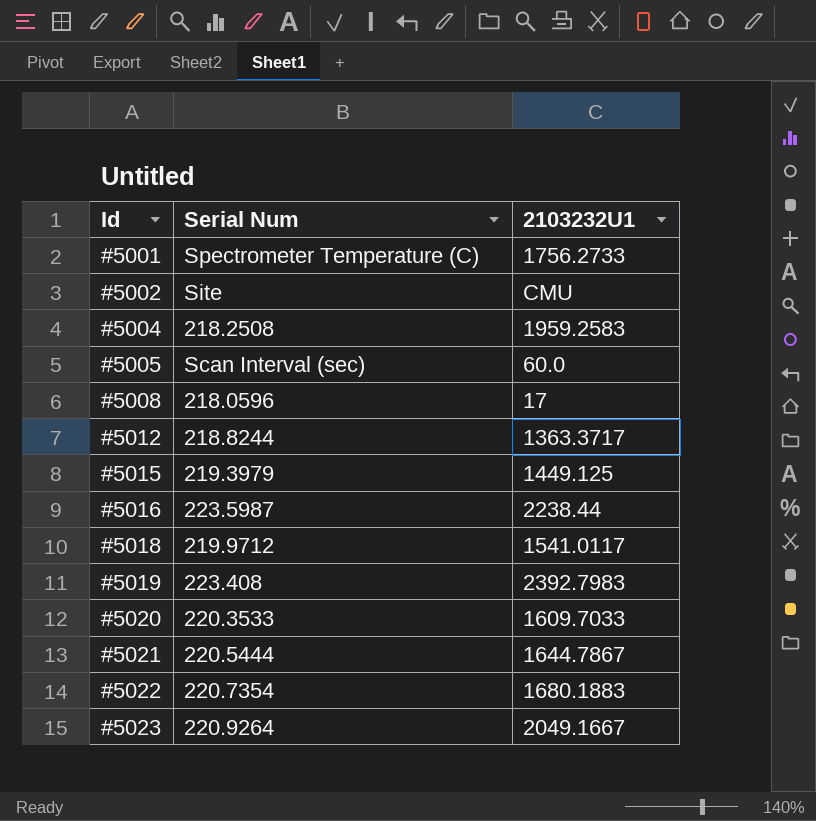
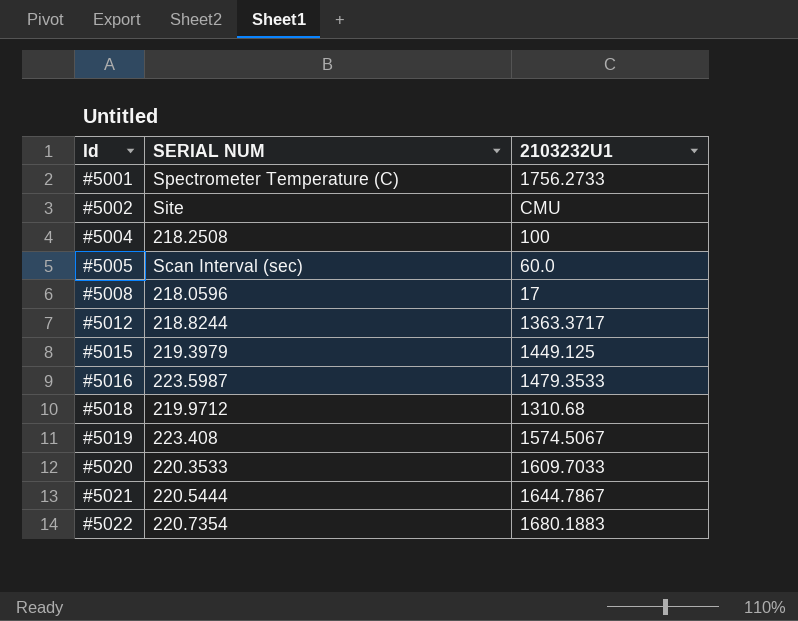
column name: Serial Num -> SERIAL NUM
row #5023: 220.9264 | 2049.1667 -> none
#5004 | 2103232U1: 1959.2583 -> 100
#5016 | 2103232U1: 2238.44 -> 1479.3533
#5018 | 2103232U1: 1541.0117 -> 1310.68
#5019 | 2103232U1: 2392.7983 -> 1574.5067

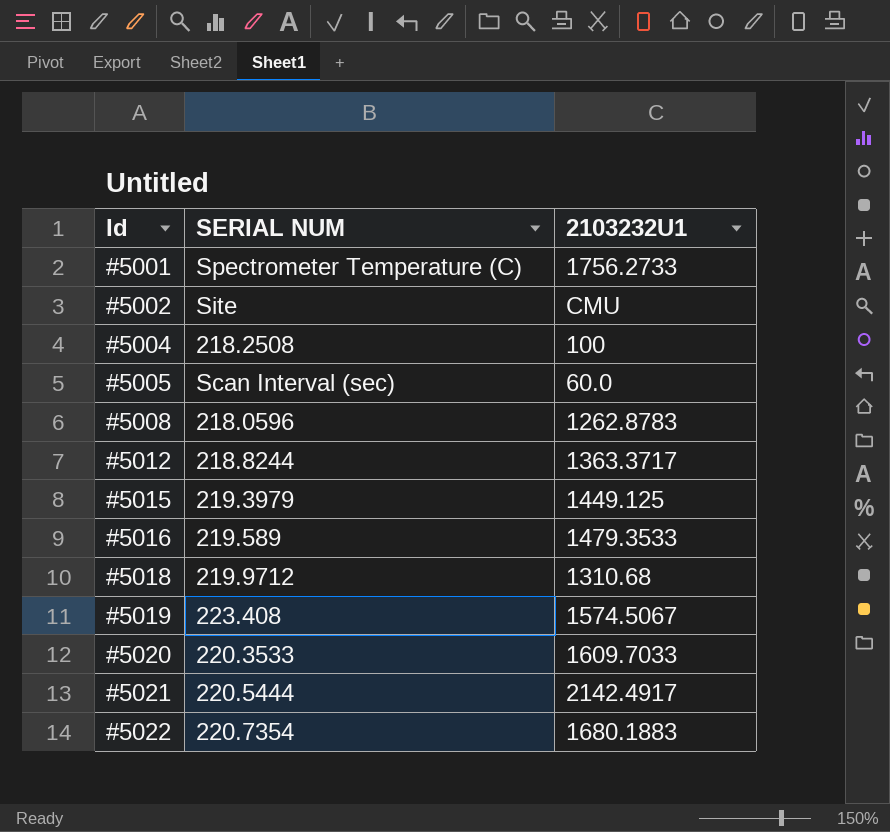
#5008 | 2103232U1: 17 -> 1262.8783
#5016 | SERIAL NUM: 223.5987 -> 219.589
#5021 | 2103232U1: 1644.7867 -> 2142.4917

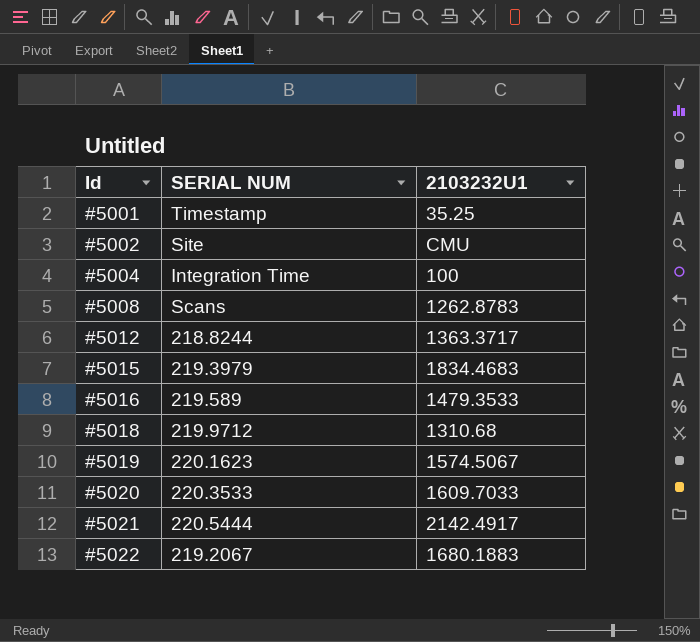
row #5005: Scan Interval (sec) | 60.0 -> none
#5001 | SERIAL NUM: Spectrometer Temperature (C) -> Timestamp
#5001 | 2103232U1: 1756.2733 -> 35.25
#5004 | SERIAL NUM: 218.2508 -> Integration Time
#5008 | SERIAL NUM: 218.0596 -> Scans
#5015 | 2103232U1: 1449.125 -> 1834.4683
#5019 | SERIAL NUM: 223.408 -> 220.1623
#5022 | SERIAL NUM: 220.7354 -> 219.2067

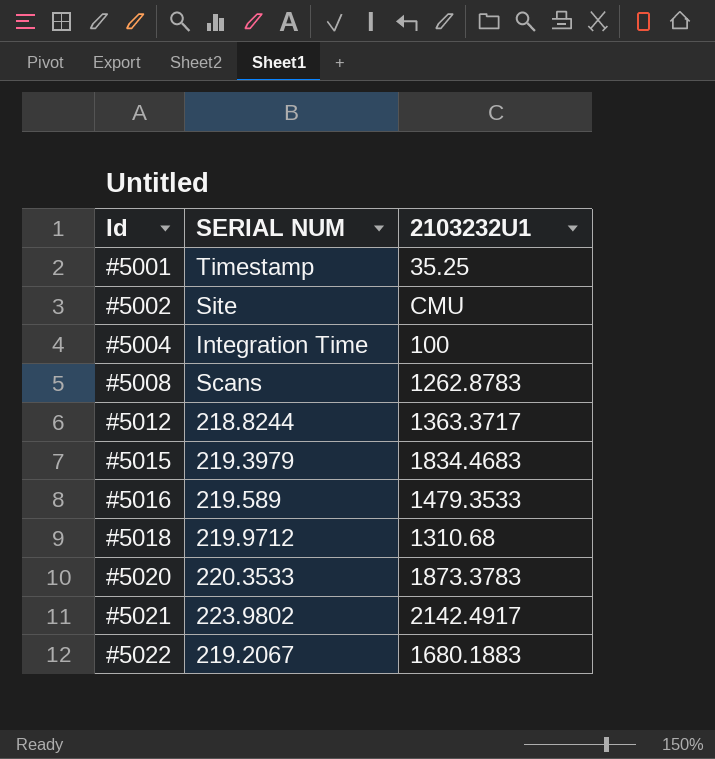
row #5019: 220.1623 | 1574.5067 -> none
#5020 | 2103232U1: 1609.7033 -> 1873.3783
#5021 | SERIAL NUM: 220.5444 -> 223.9802

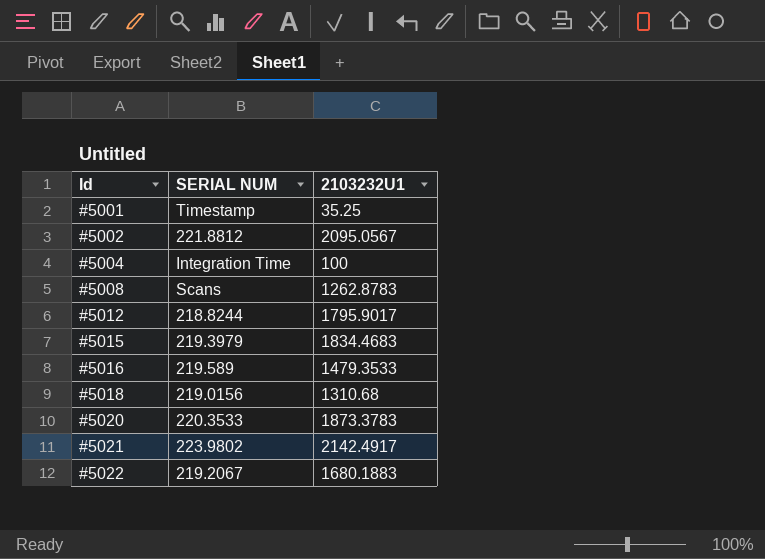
#5002 | SERIAL NUM: Site -> 221.8812
#5002 | 2103232U1: CMU -> 2095.0567
#5012 | 2103232U1: 1363.3717 -> 1795.9017
#5018 | SERIAL NUM: 219.9712 -> 219.0156

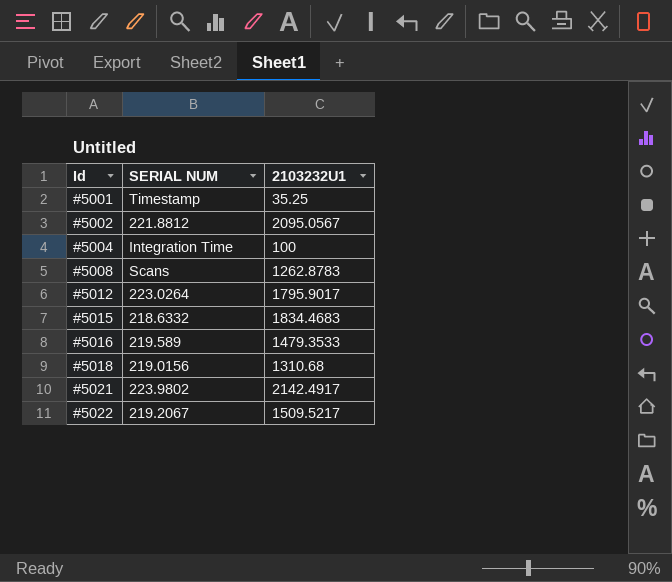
row #5020: 220.3533 | 1873.3783 -> none
#5012 | SERIAL NUM: 218.8244 -> 223.0264
#5015 | SERIAL NUM: 219.3979 -> 218.6332
#5022 | 2103232U1: 1680.1883 -> 1509.5217

